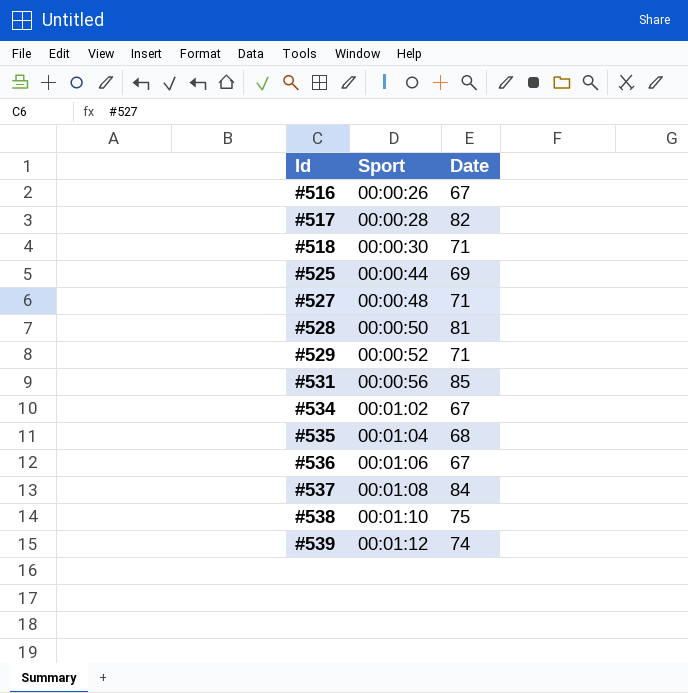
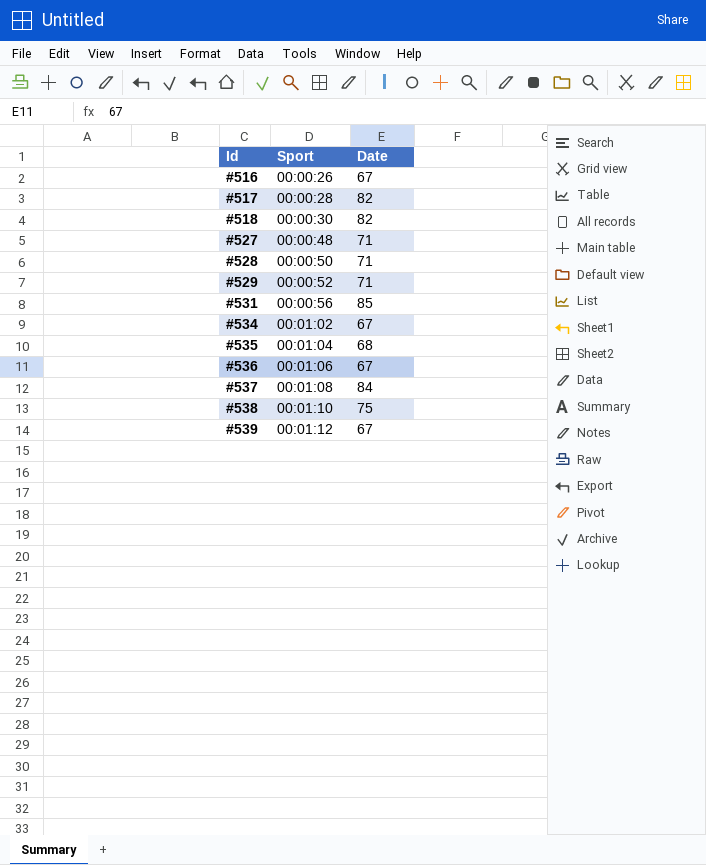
row #525: 00:00:44 | 69 -> none
#518 | Date: 71 -> 82
#528 | Date: 81 -> 71
#539 | Date: 74 -> 67

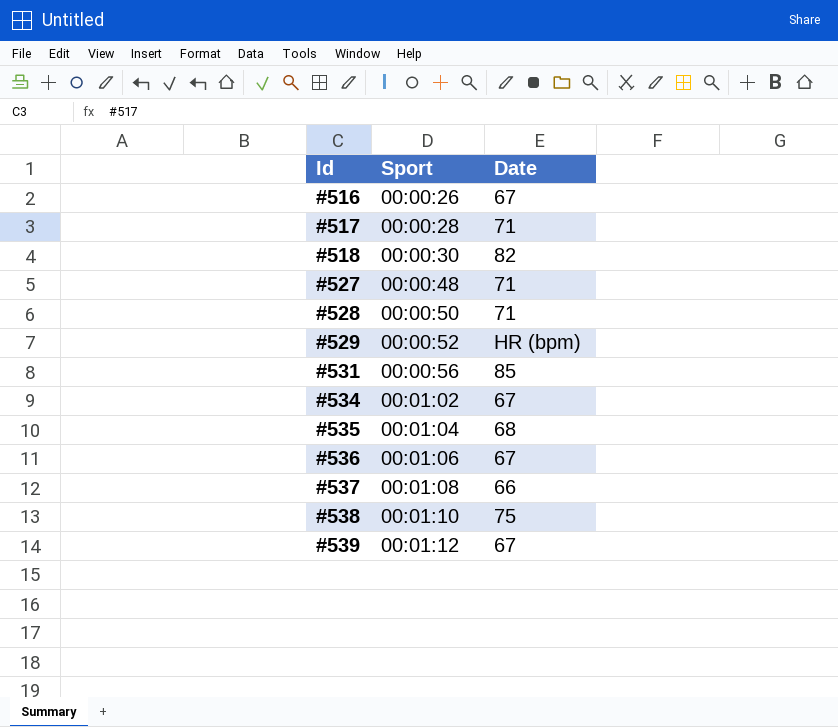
#517 | Date: 82 -> 71
#529 | Date: 71 -> HR (bpm)
#537 | Date: 84 -> 66

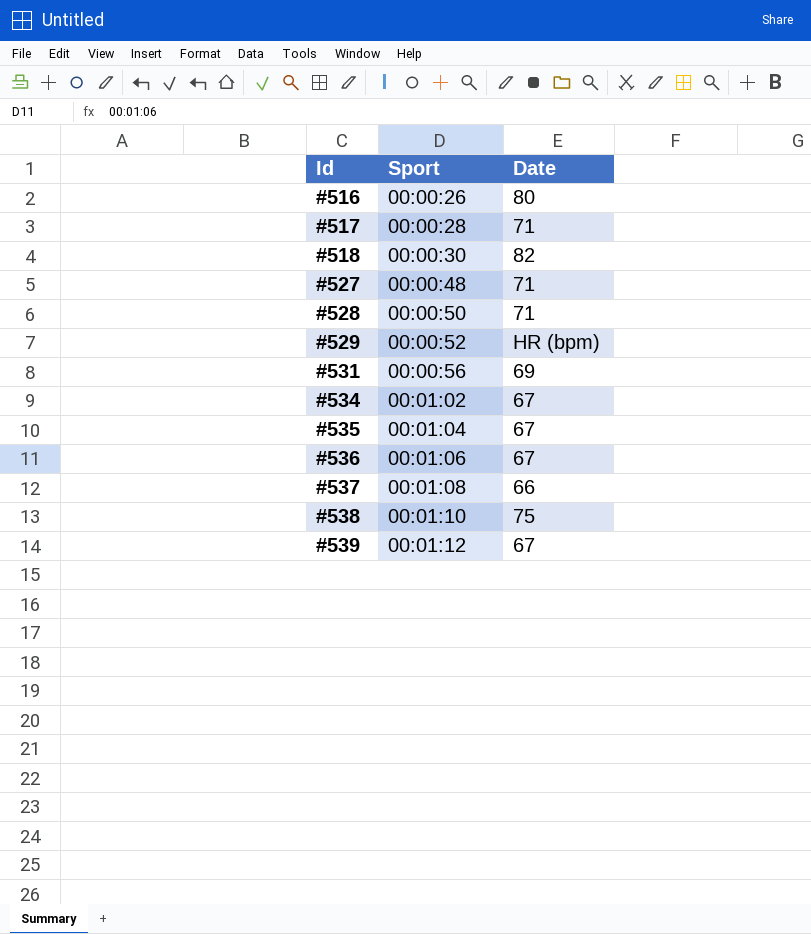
#516 | Date: 67 -> 80
#531 | Date: 85 -> 69
#535 | Date: 68 -> 67

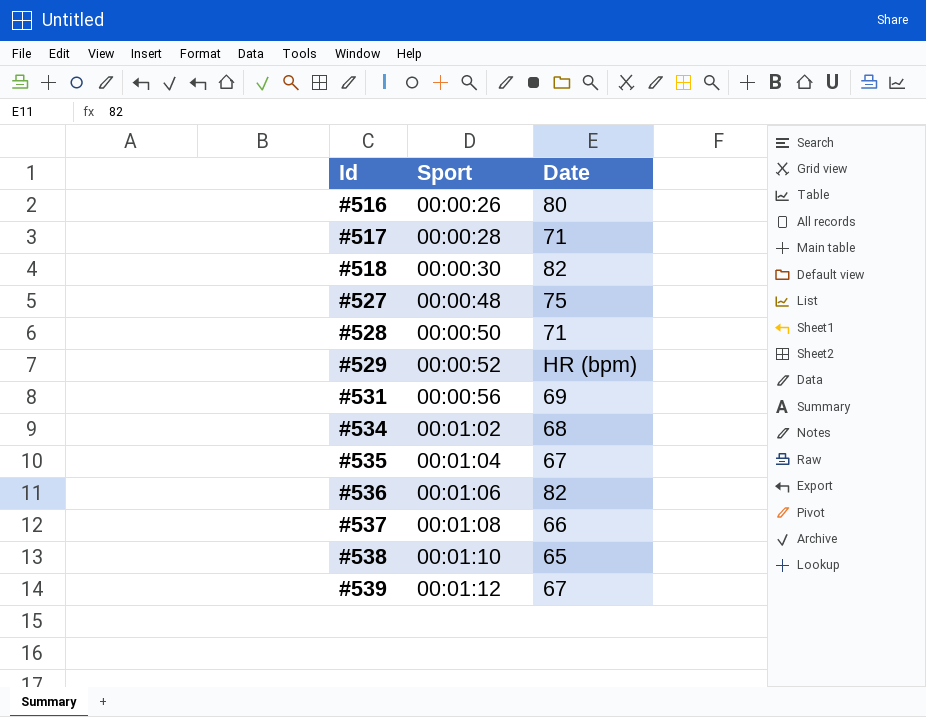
#527 | Date: 71 -> 75
#534 | Date: 67 -> 68
#536 | Date: 67 -> 82
#538 | Date: 75 -> 65

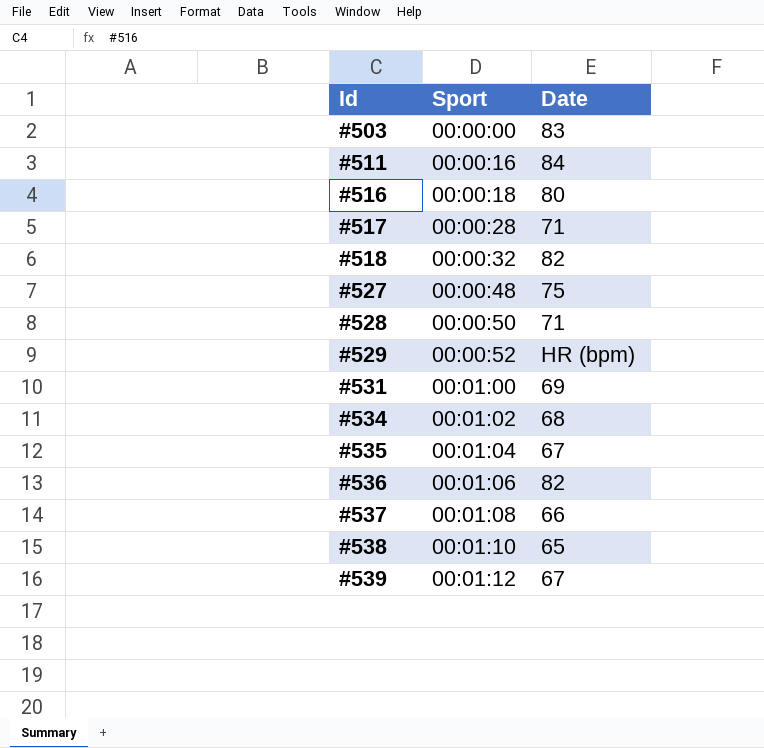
row #503: none -> 00:00:00 | 83
row #511: none -> 00:00:16 | 84
#516 | Sport: 00:00:26 -> 00:00:18
#518 | Sport: 00:00:30 -> 00:00:32
#531 | Sport: 00:00:56 -> 00:01:00

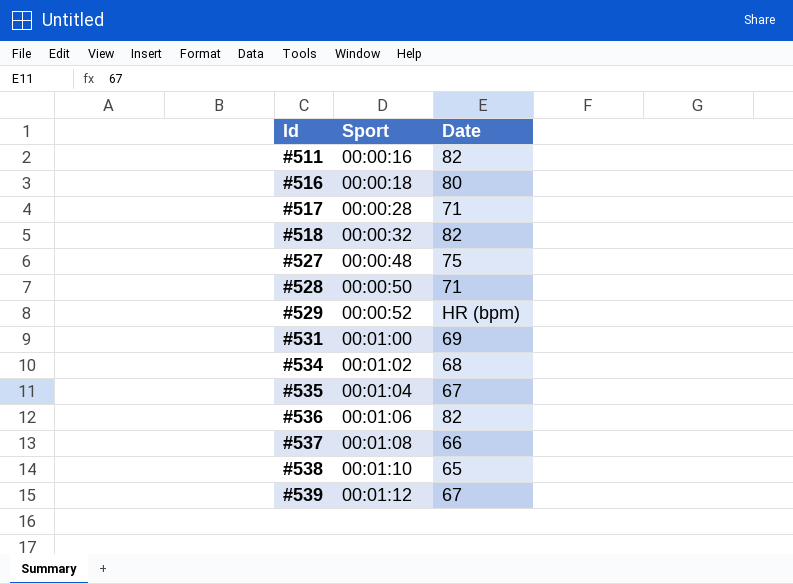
row #503: 00:00:00 | 83 -> none
#511 | Date: 84 -> 82

